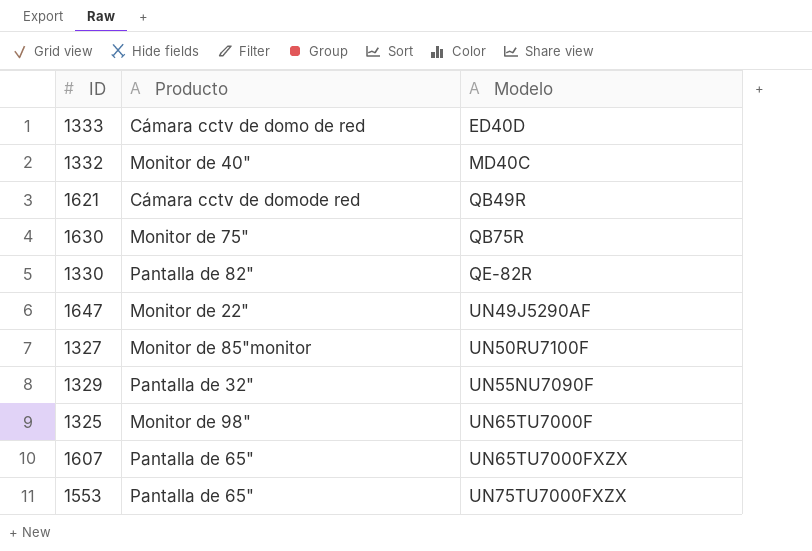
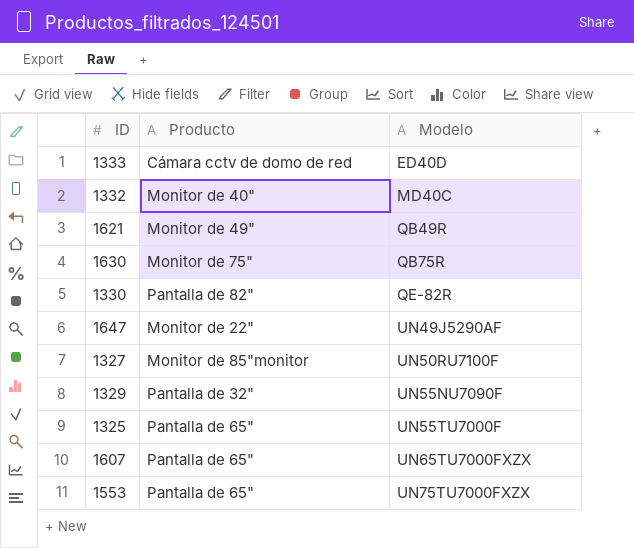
1621 | Producto: Cámara cctv de domode red -> Monitor de 49"
1325 | Producto: Monitor de 98" -> Pantalla de 65"
1325 | Modelo: UN65TU7000F -> UN55TU7000F

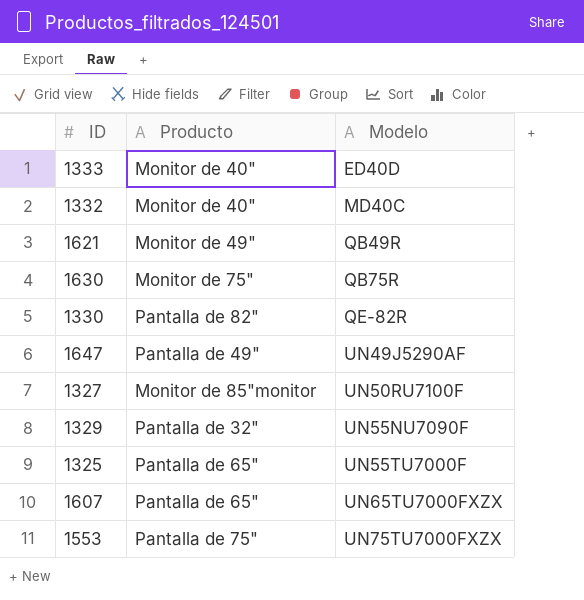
1333 | Producto: Cámara cctv de domo de red -> Monitor de 40"
1647 | Producto: Monitor de 22" -> Pantalla de 49"
1553 | Producto: Pantalla de 65" -> Pantalla de 75"

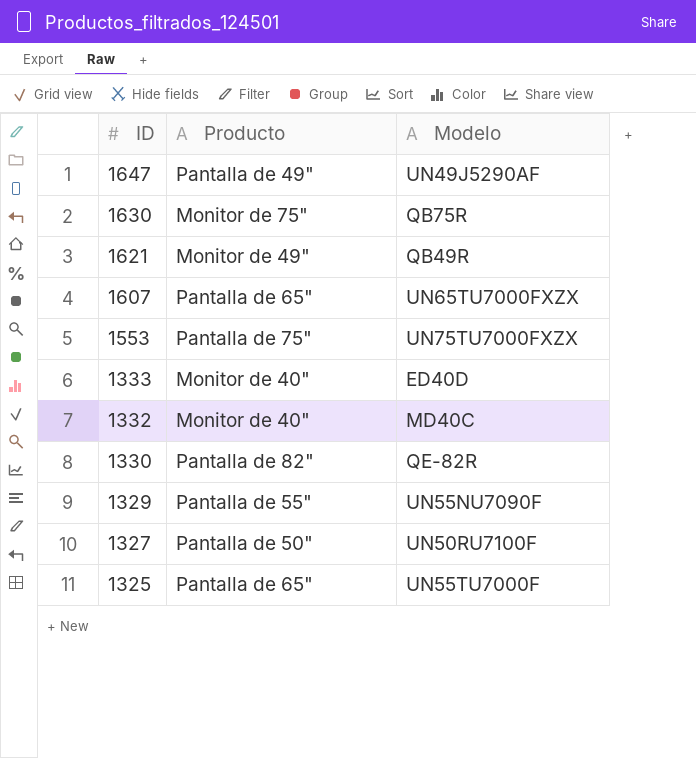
row order: Modelo ascending -> ID descending
1329 | Producto: Pantalla de 32" -> Pantalla de 55"
1327 | Producto: Monitor de 85"monitor -> Pantalla de 50"

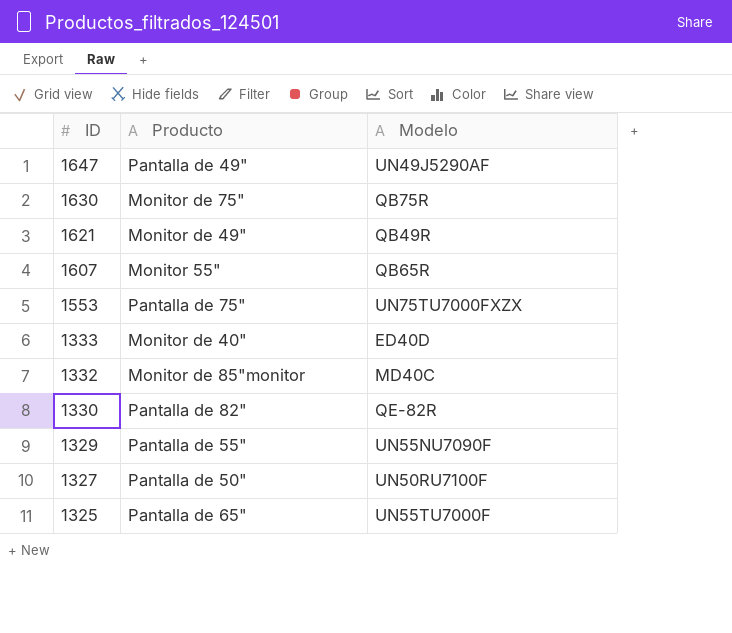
1607 | Producto: Pantalla de 65" -> Monitor 55"
1607 | Modelo: UN65TU7000FXZX -> QB65R
1332 | Producto: Monitor de 40" -> Monitor de 85"monitor

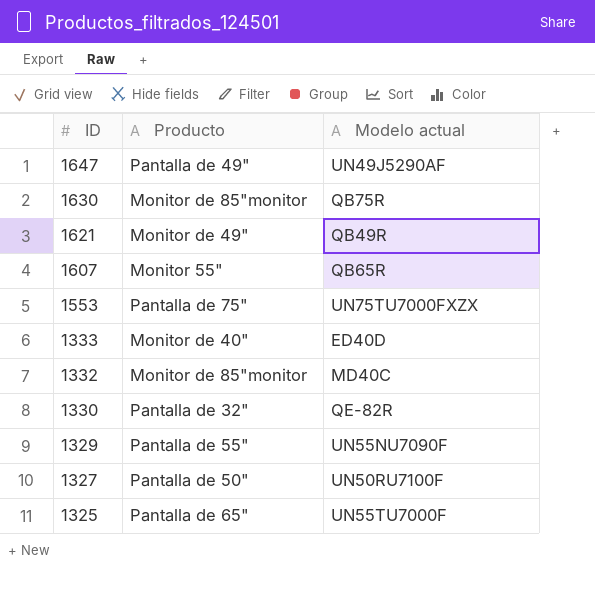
column name: Modelo -> Modelo actual
1630 | Producto: Monitor de 75" -> Monitor de 85"monitor
1330 | Producto: Pantalla de 82" -> Pantalla de 32"

